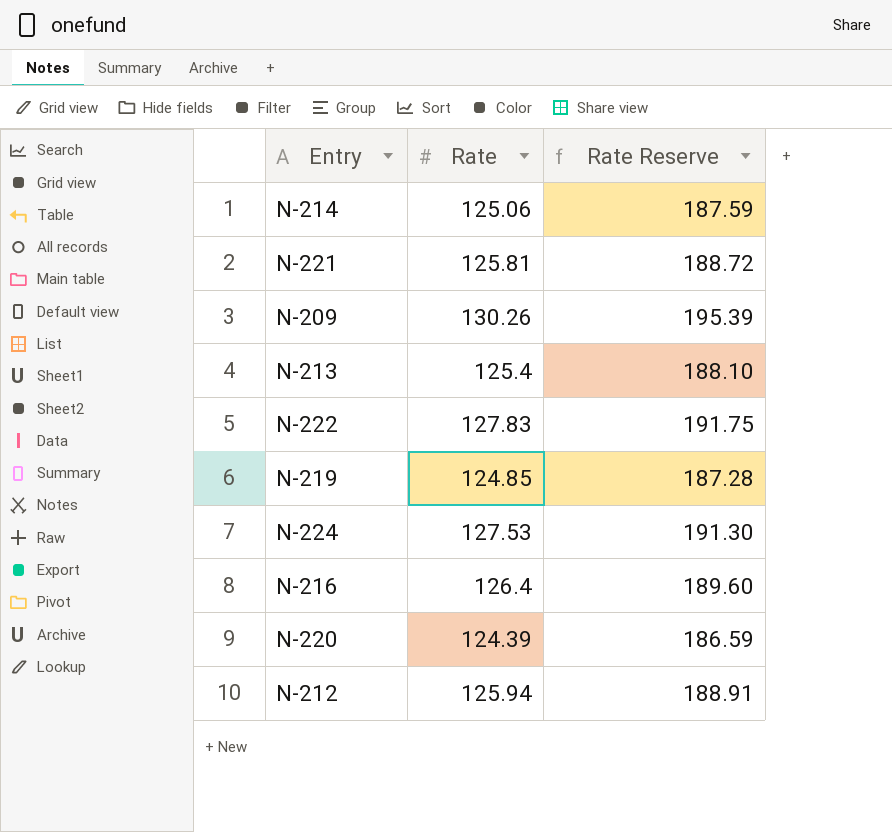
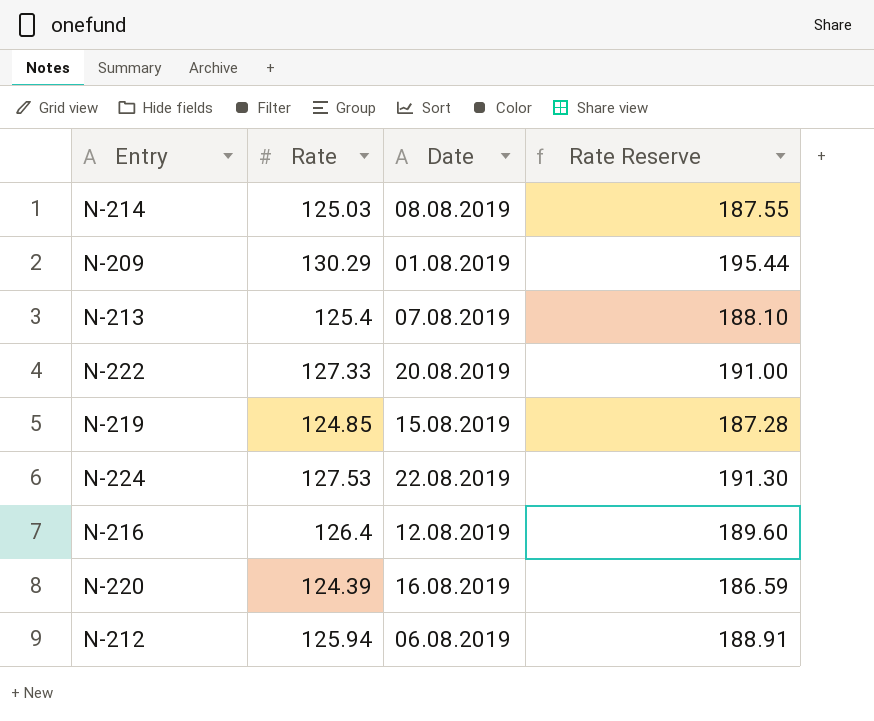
column Date | position: none -> 3
row N-221: 125.81 | 188.72 -> none
N-214 | Rate: 125.06 -> 125.03
N-214 | Rate Reserve: 187.59 -> 187.55
N-209 | Rate: 130.26 -> 130.29
N-209 | Rate Reserve: 195.39 -> 195.44
N-222 | Rate: 127.83 -> 127.33
N-222 | Rate Reserve: 191.75 -> 191.00

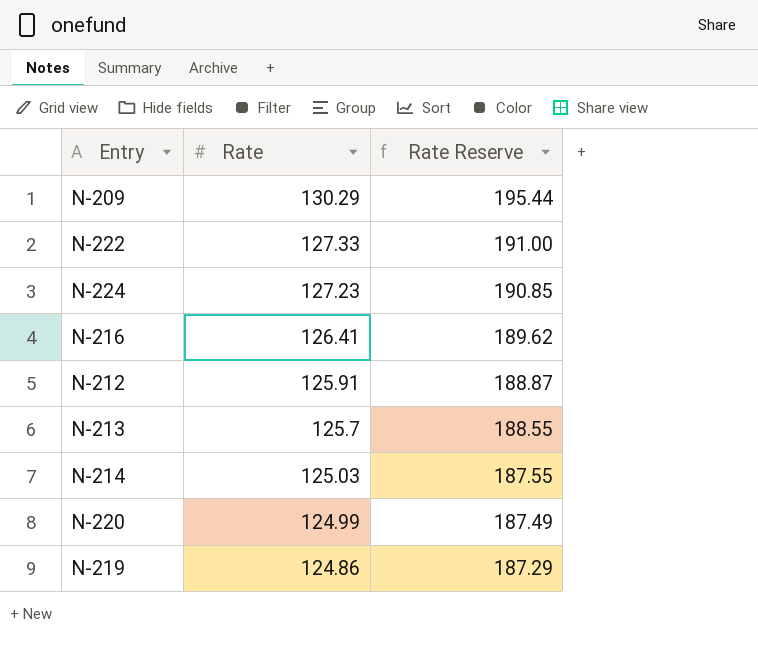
row order: none -> Rate descending
column Date | position: 3 -> none
N-224 | Rate: 127.53 -> 127.23
N-224 | Rate Reserve: 191.30 -> 190.85
N-216 | Rate: 126.4 -> 126.41
N-216 | Rate Reserve: 189.60 -> 189.62
N-212 | Rate: 125.94 -> 125.91
N-212 | Rate Reserve: 188.91 -> 188.87
N-213 | Rate: 125.4 -> 125.7
N-213 | Rate Reserve: 188.10 -> 188.55
N-220 | Rate: 124.39 -> 124.99
N-220 | Rate Reserve: 186.59 -> 187.49
N-219 | Rate: 124.85 -> 124.86
N-219 | Rate Reserve: 187.28 -> 187.29

